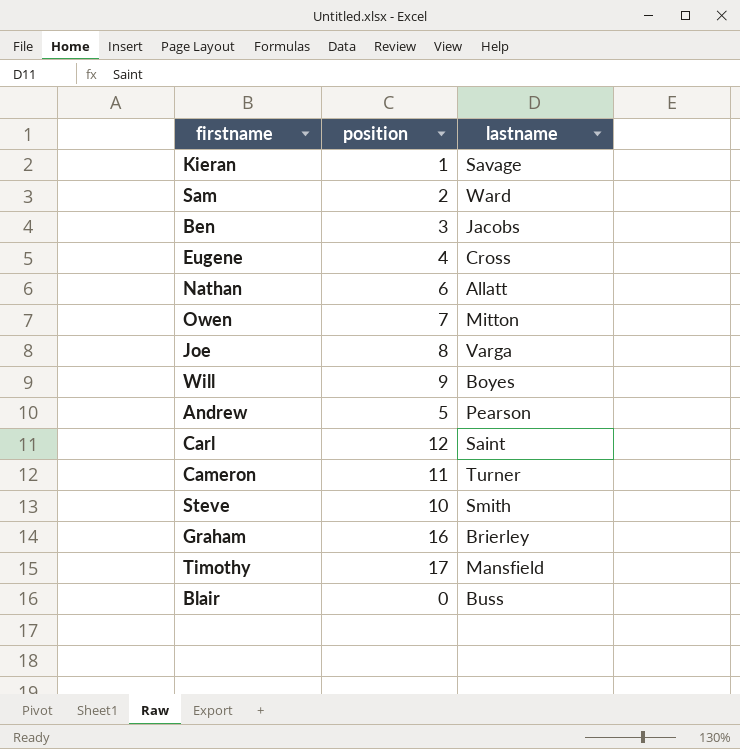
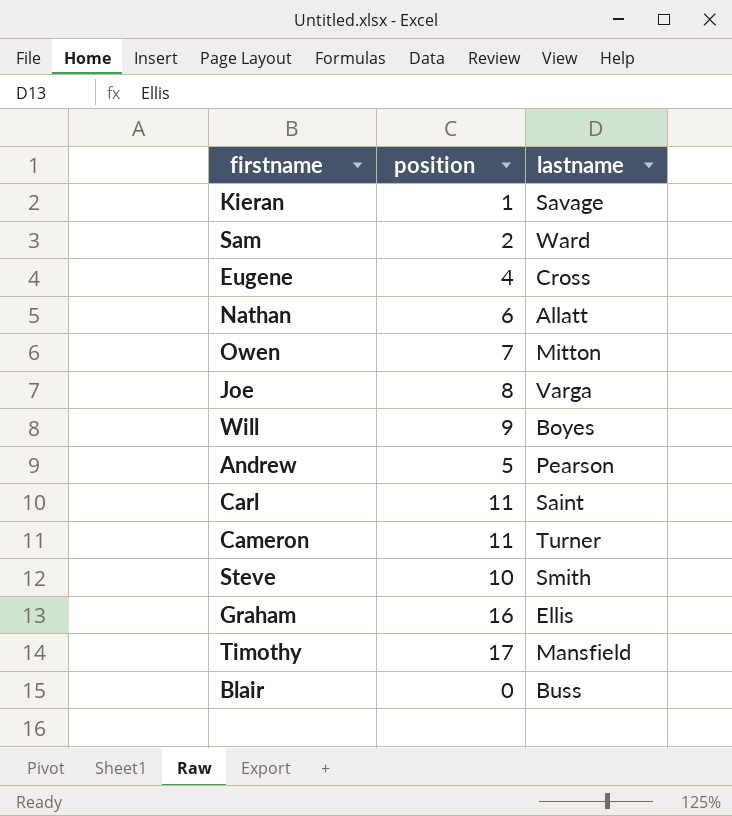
row Ben: 3 | Jacobs -> none
Carl | position: 12 -> 11
Graham | lastname: Brierley -> Ellis

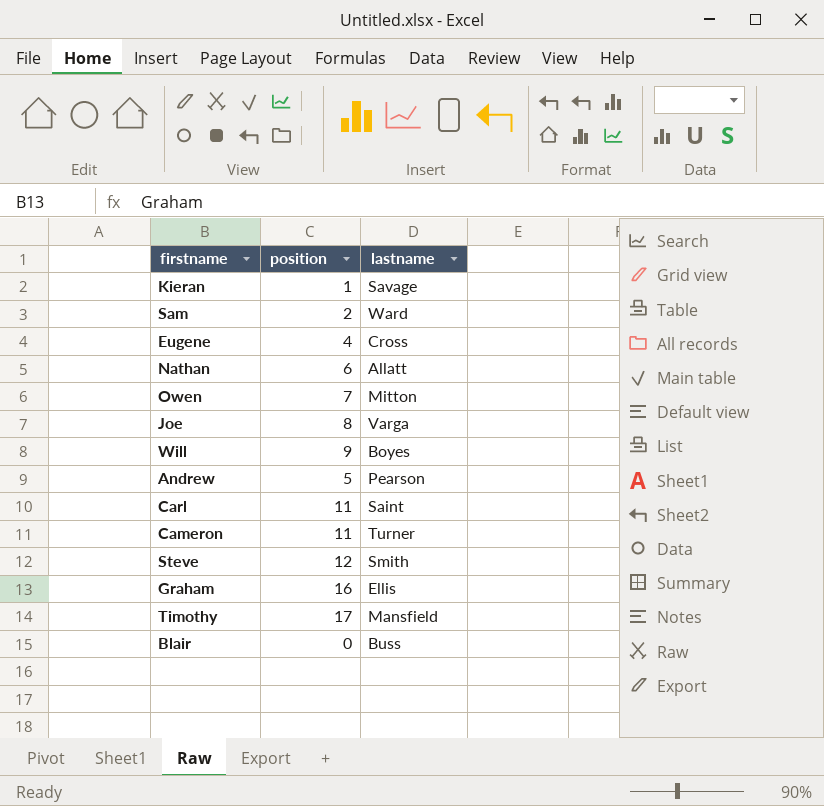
Steve | position: 10 -> 12

